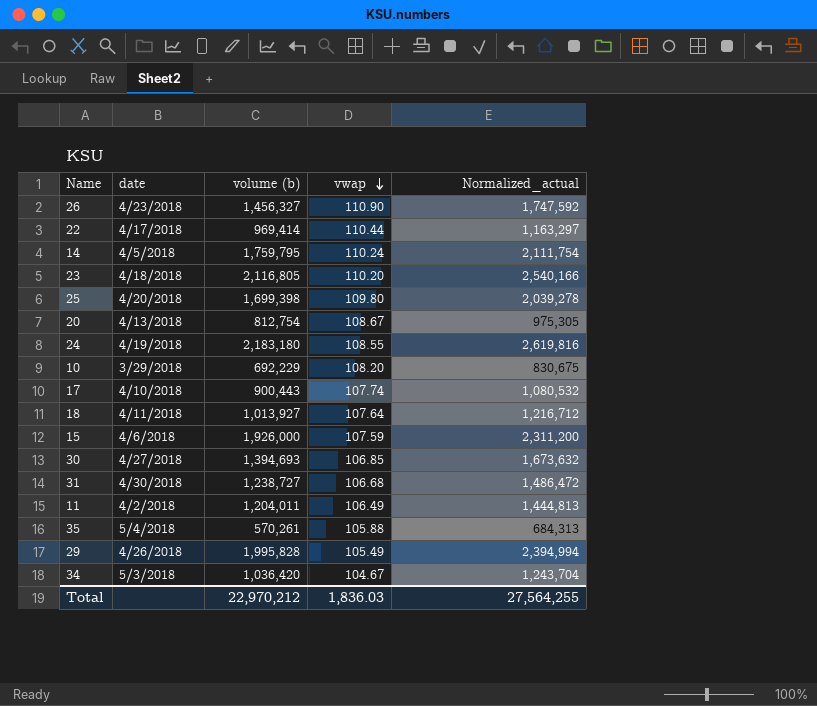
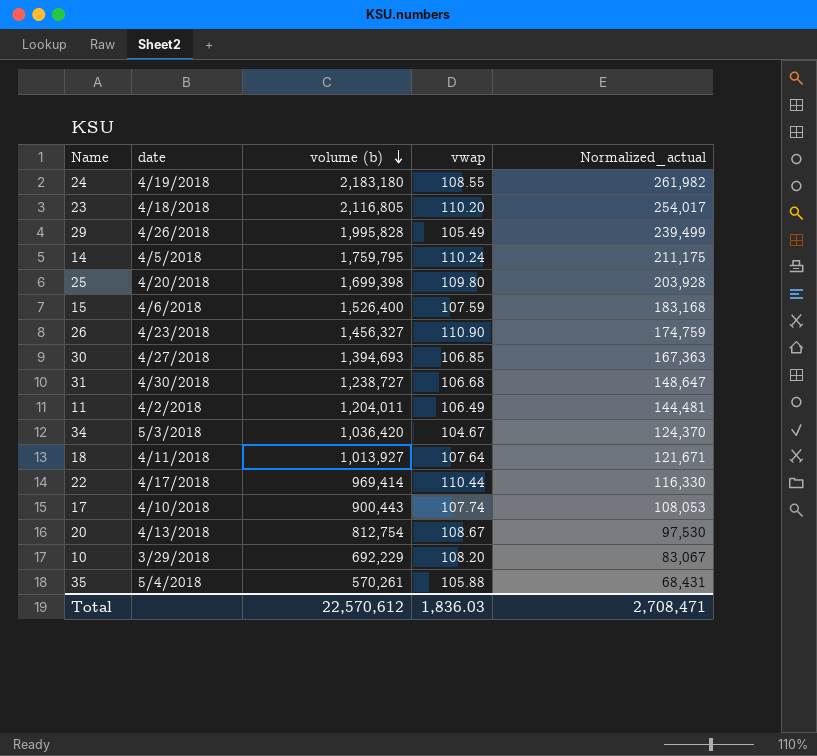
row order: vwap descending -> volume (b) descending
column Normalized_actual | formula: [volume (b)] * 1.2 -> [volume (b)] * 0.12
15 | volume (b): 1,926,000 -> 1,526,400
Total | volume (b): 22,970,212 -> 22,570,612
Total | Normalized_actual: 27,564,255 -> 2,708,471

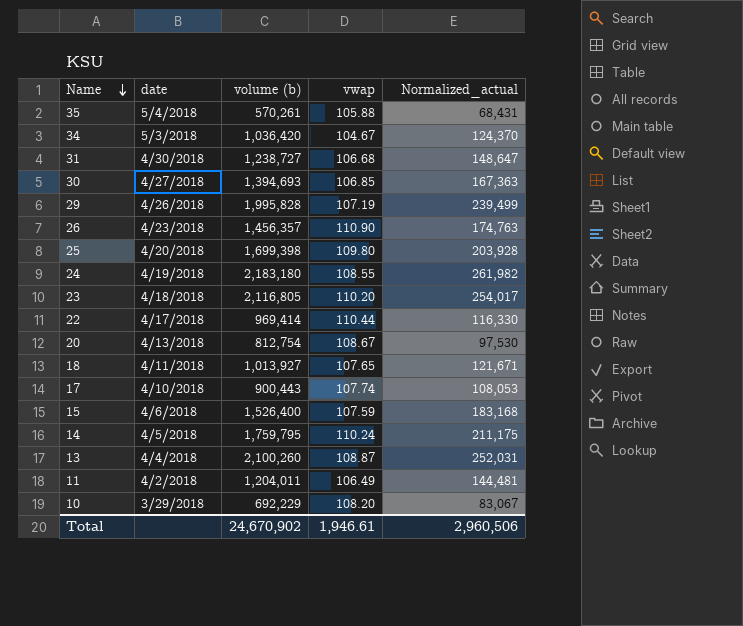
row order: volume (b) descending -> Name descending
29 | vwap: 105.49 -> 107.19
26 | volume (b): 1,456,327 -> 1,456,357
26 | Normalized_actual: 174,759 -> 174,763
18 | vwap: 107.64 -> 107.65
row 13: none -> 4/4/2018 | 2,100,260 | 108.87 | 252,031
Total | volume (b): 22,570,612 -> 24,670,902
Total | vwap: 1,836.03 -> 1,946.61
Total | Normalized_actual: 2,708,471 -> 2,960,506

